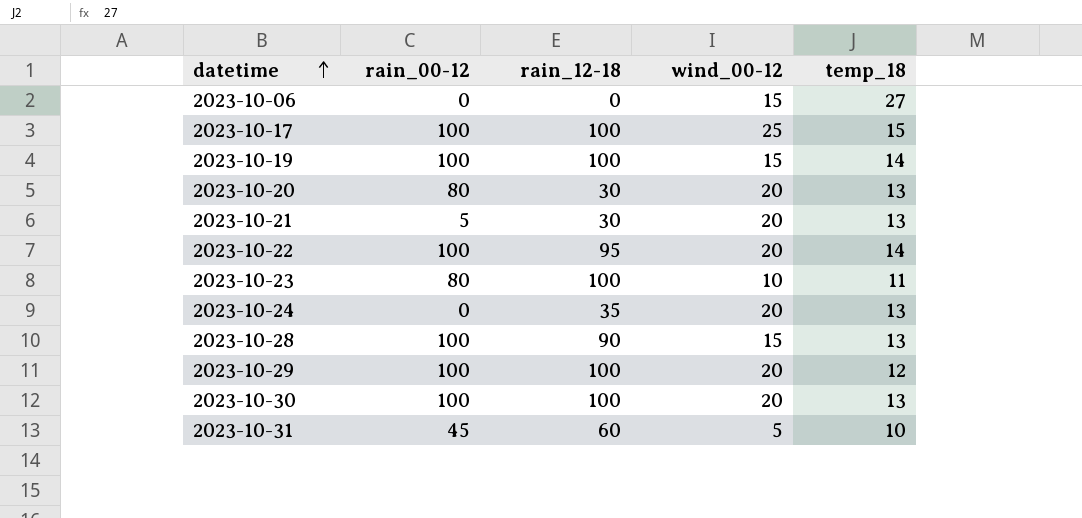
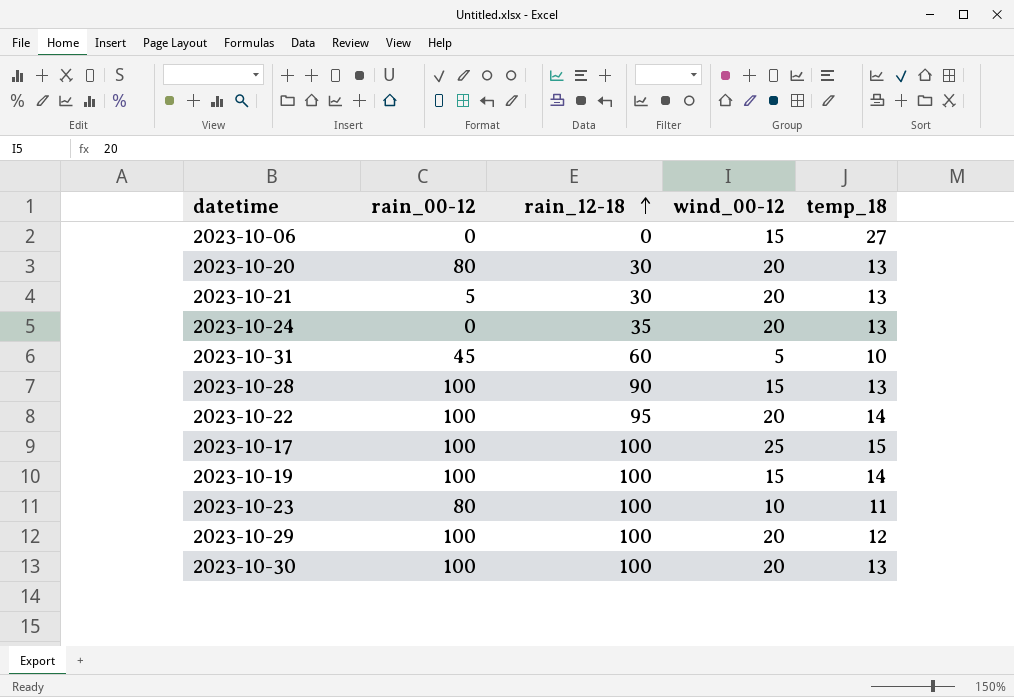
row order: datetime ascending -> rain_12-18 ascending

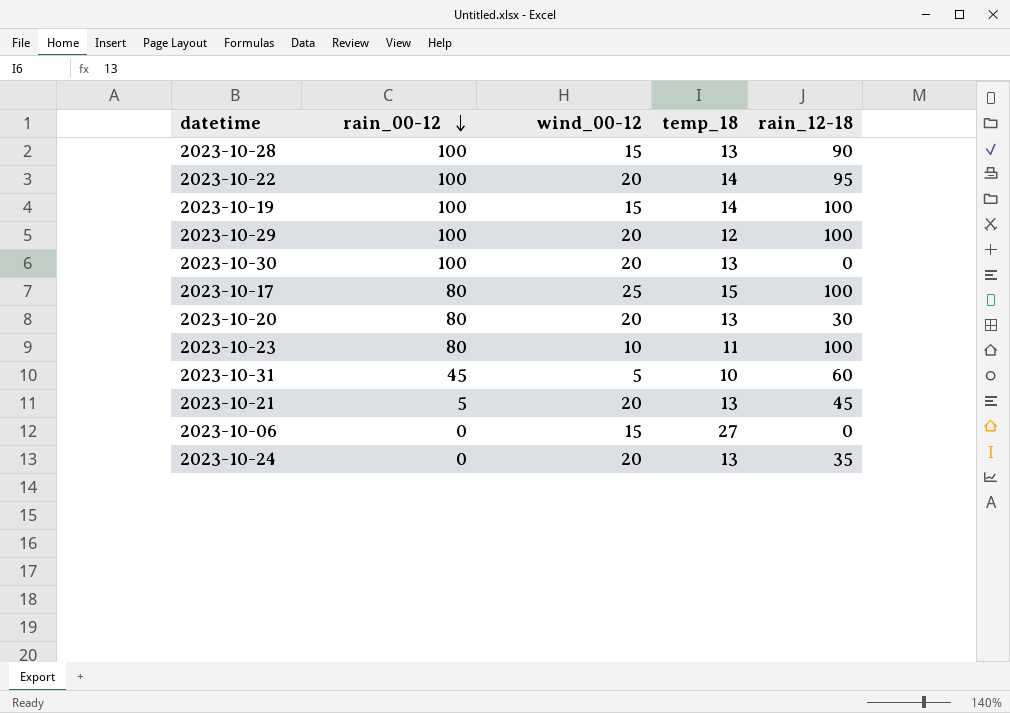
row order: rain_12-18 ascending -> rain_00-12 descending
column rain_12-18 | position: 3 -> 5
2023-10-30 | rain_12-18: 100 -> 0
2023-10-17 | rain_00-12: 100 -> 80
2023-10-21 | rain_12-18: 30 -> 45

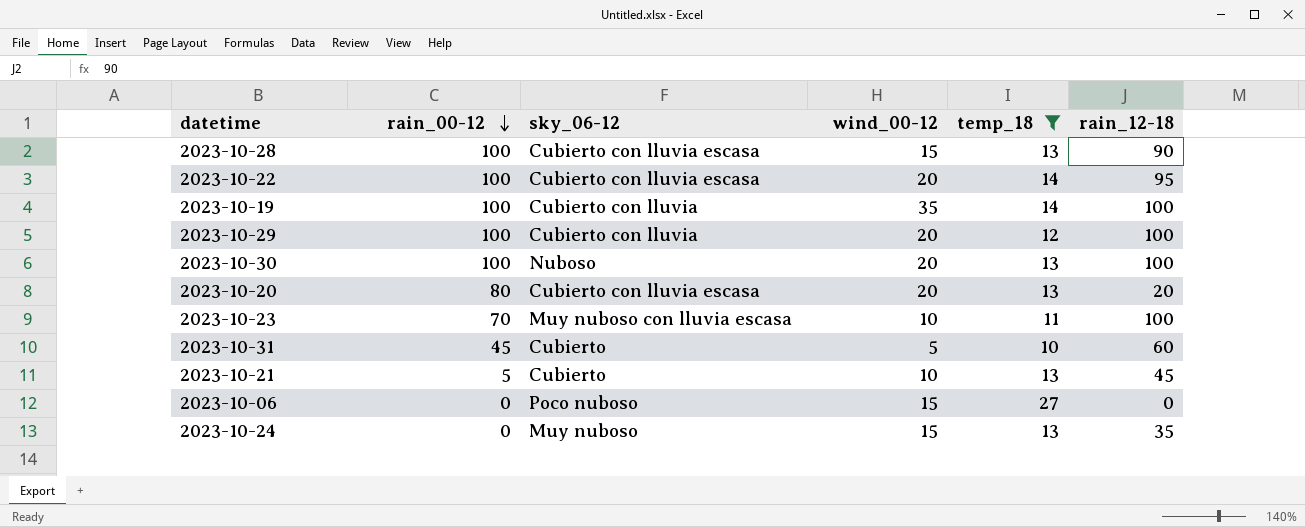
filter: none -> temp_18 != 15
column sky_06-12 | position: none -> 3
2023-10-19 | wind_00-12: 15 -> 35
2023-10-30 | rain_12-18: 0 -> 100
2023-10-20 | rain_12-18: 30 -> 20
2023-10-23 | rain_00-12: 80 -> 70
2023-10-21 | wind_00-12: 20 -> 10
2023-10-24 | wind_00-12: 20 -> 15

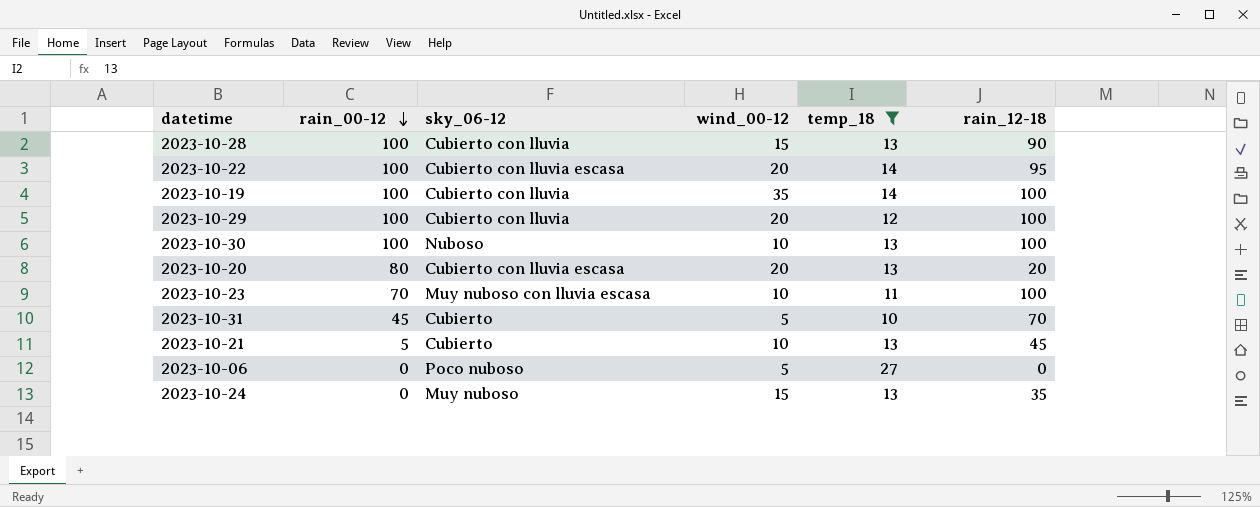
2023-10-28 | sky_06-12: Cubierto con lluvia escasa -> Cubierto con lluvia
2023-10-30 | wind_00-12: 20 -> 10
2023-10-31 | rain_12-18: 60 -> 70
2023-10-06 | wind_00-12: 15 -> 5

